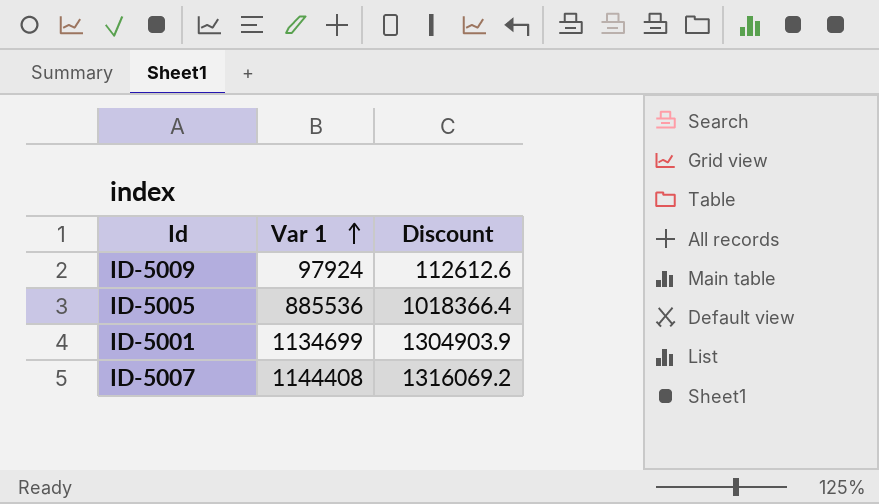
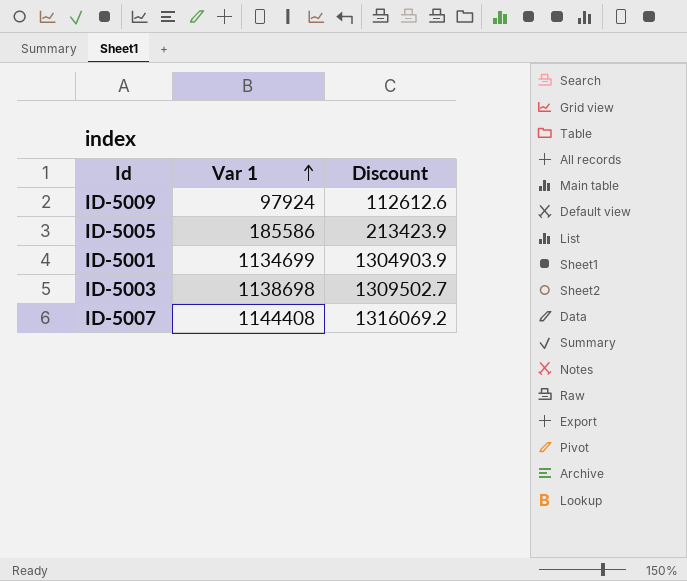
ID-5005 | Var 1: 885536 -> 185586
ID-5005 | Discount: 1018366.4 -> 213423.9
row ID-5003: none -> 1138698 | 1309502.7

